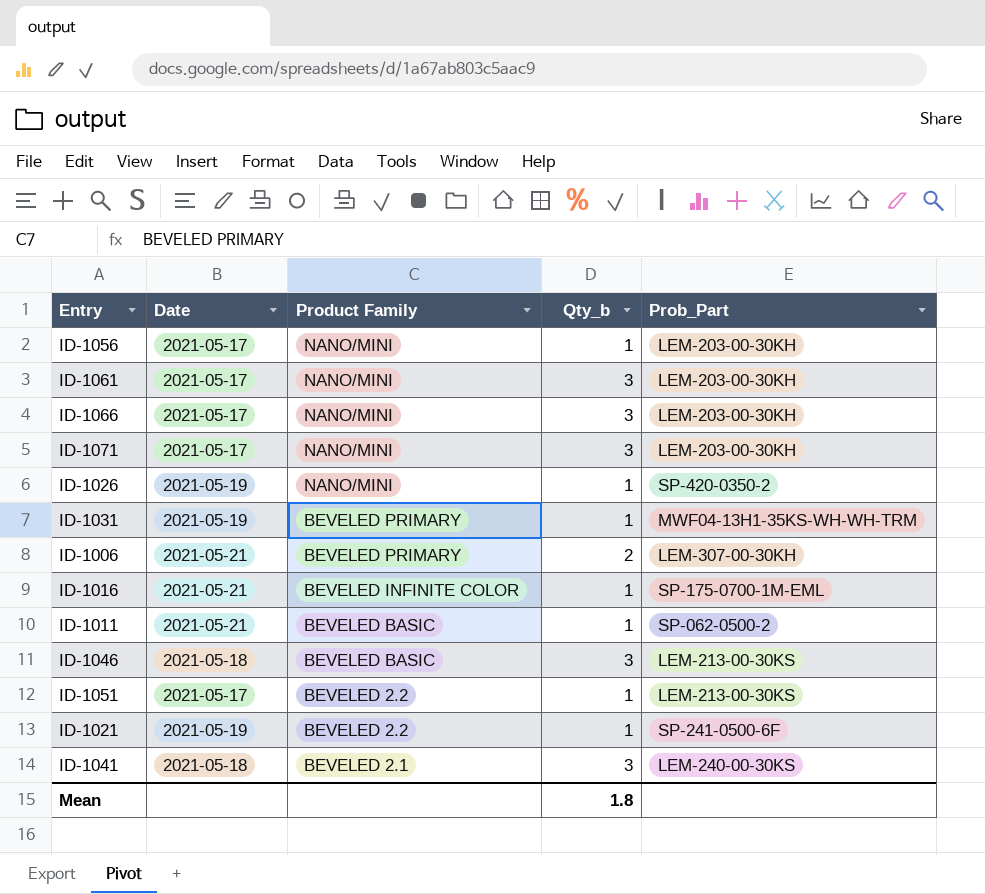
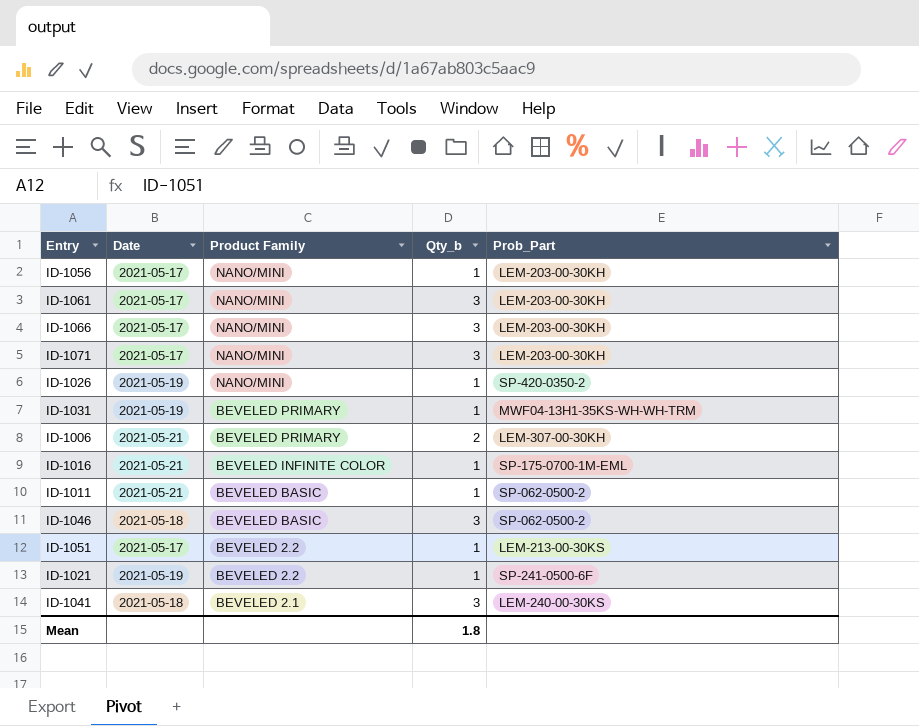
ID-1046 | Prob_Part: LEM-213-00-30KS -> SP-062-0500-2

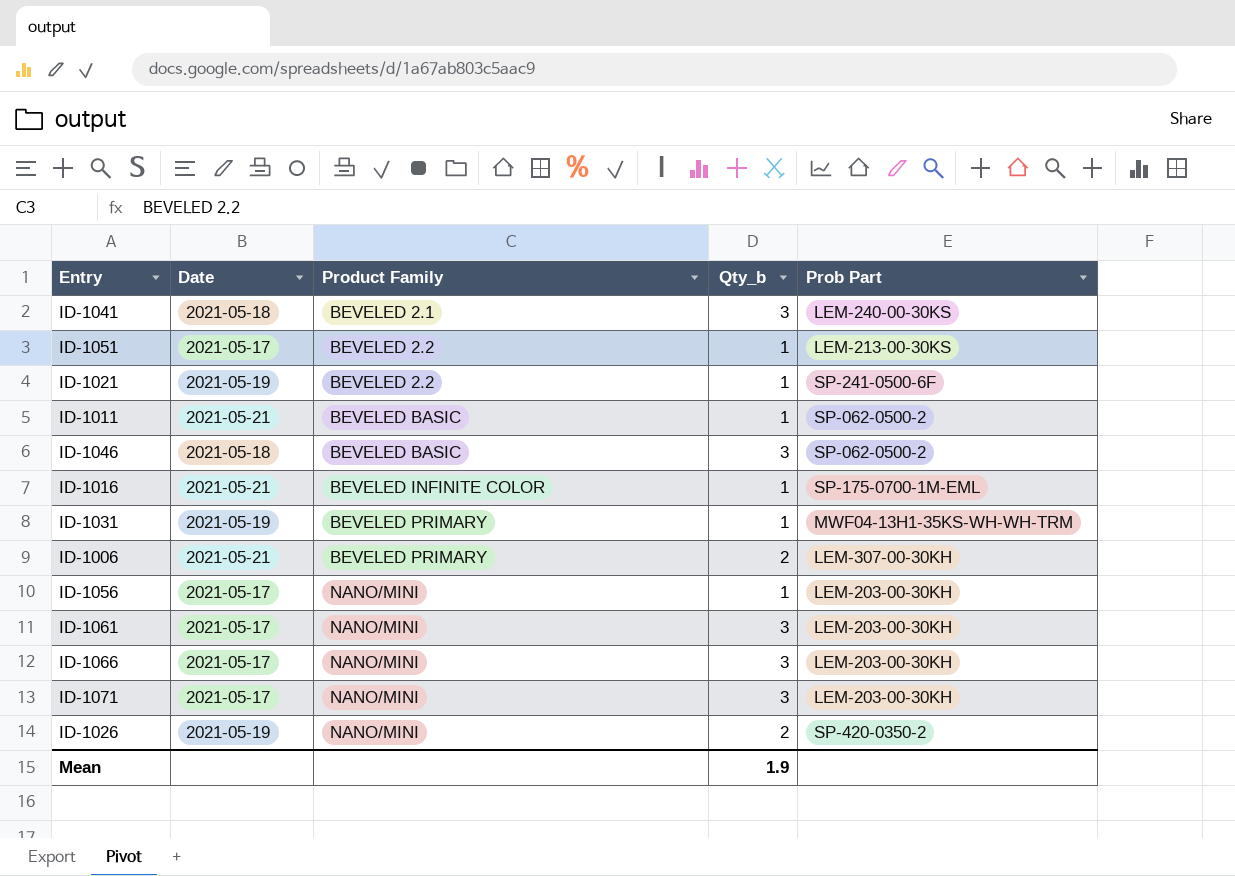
row order: Product Family descending -> Product Family ascending
column name: Prob_Part -> Prob Part
ID-1026 | Qty_b: 1 -> 2
Mean | Qty_b: 1.8 -> 1.9

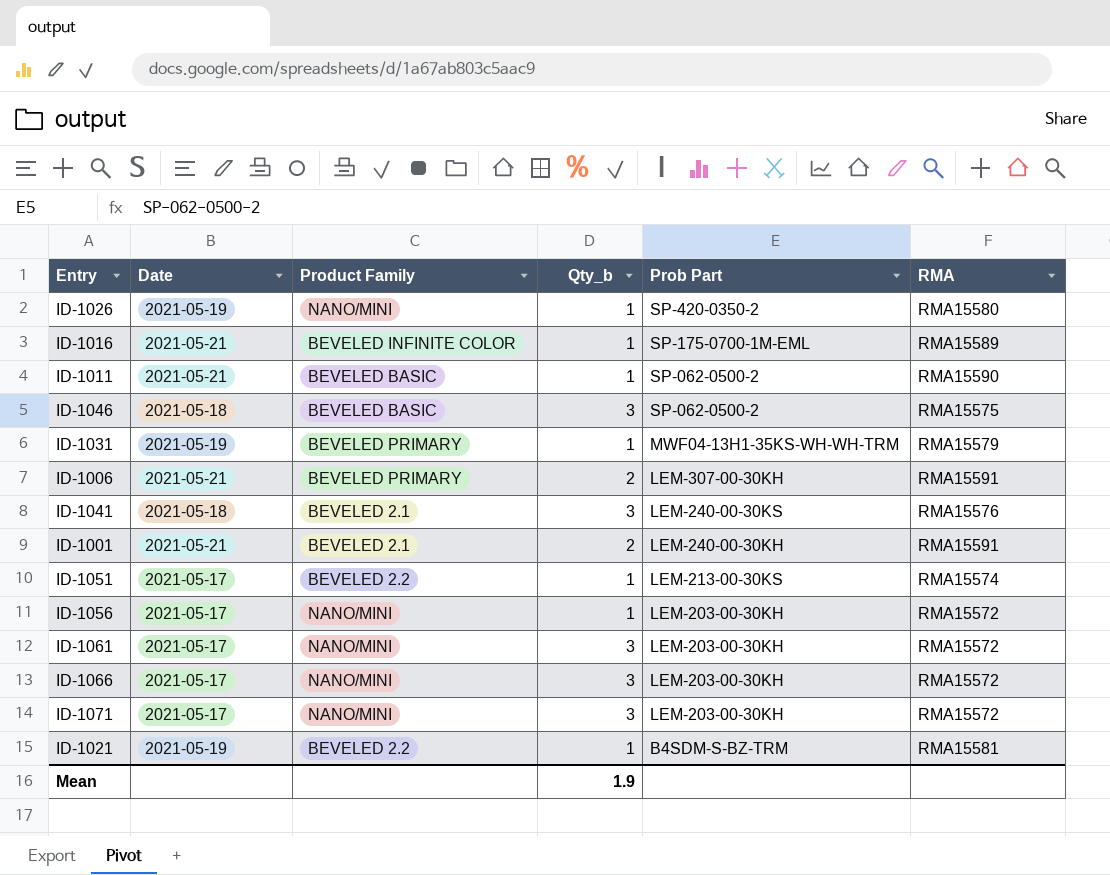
row order: Product Family ascending -> Prob Part descending
column RMA | position: none -> 6
ID-1026 | Qty_b: 2 -> 1
row ID-1001: none -> 2021-05-21 | BEVELED 2.1 | 2 | LEM-240-00-30KH | RMA15591
ID-1021 | Prob Part: SP-241-0500-6F -> B4SDM-S-BZ-TRM

